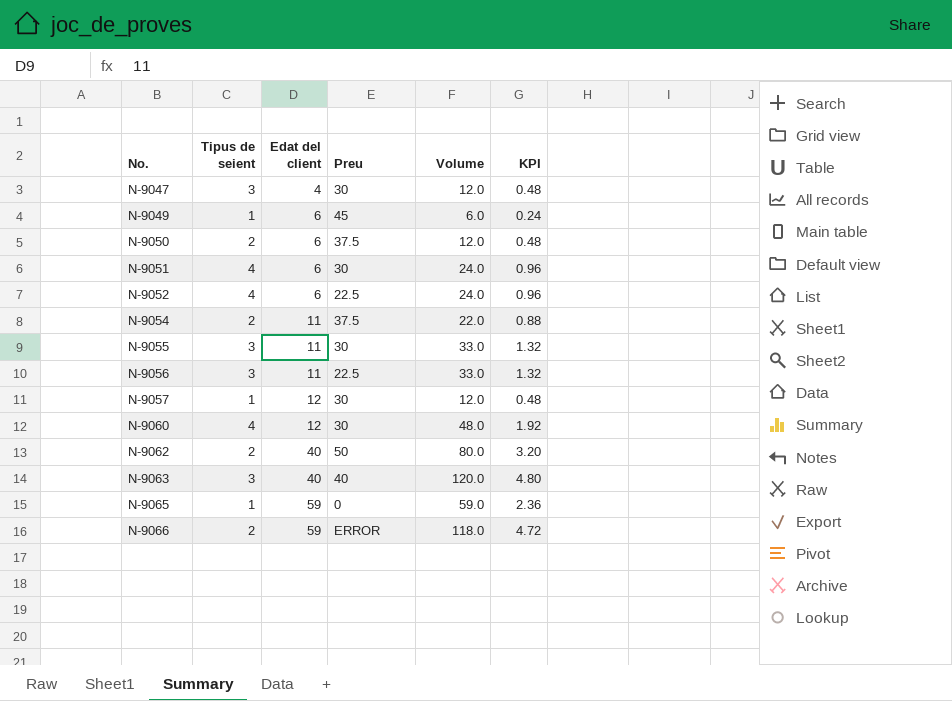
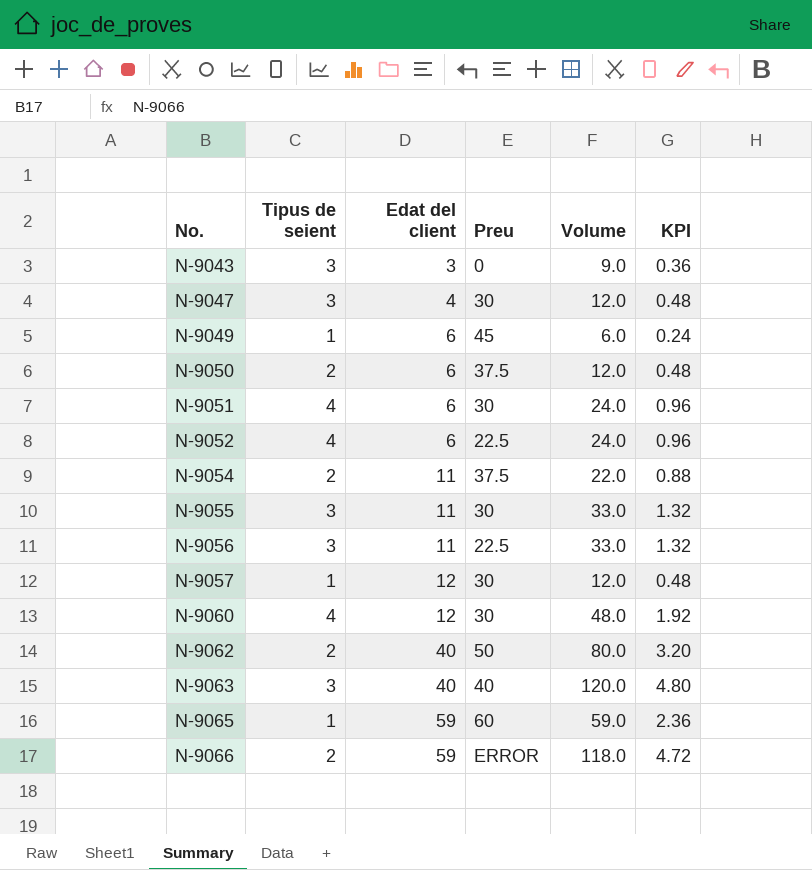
row N-9043: none -> 3 | 3 | 0 | 9.0 | 0.36
N-9065 | Preu: 0 -> 60

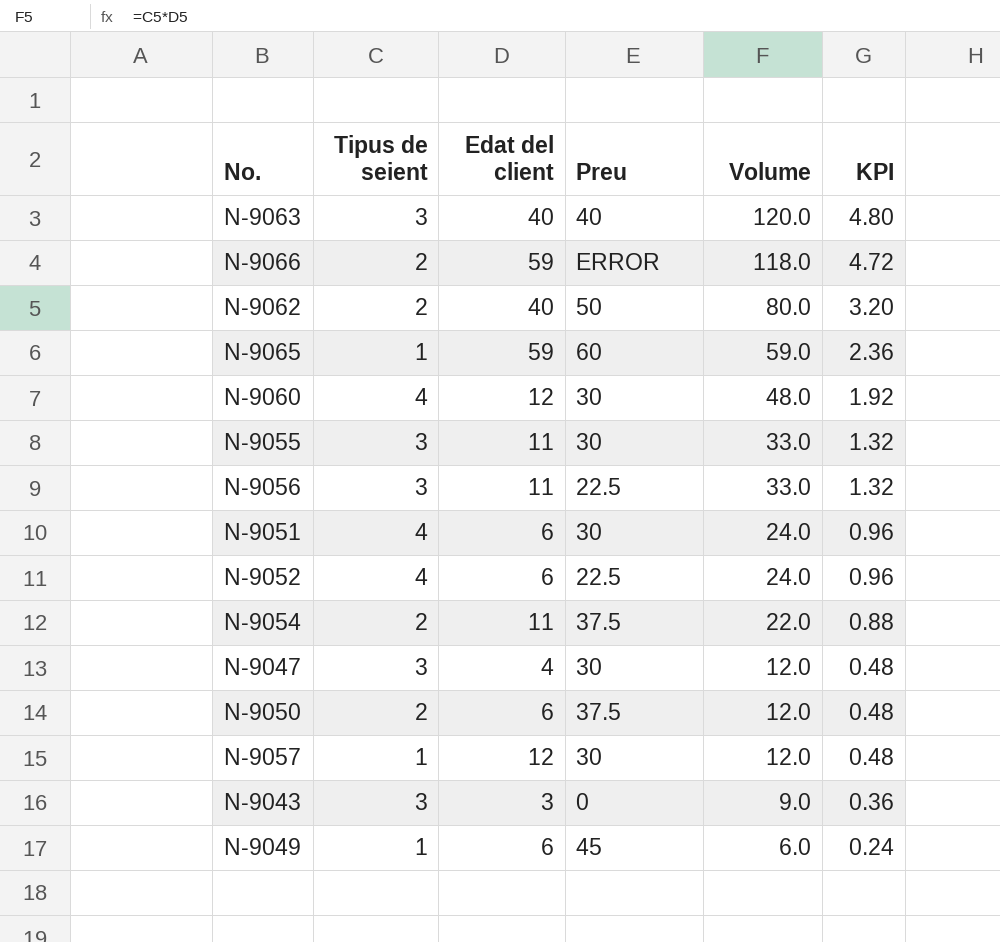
row order: No. ascending -> Volume descending

